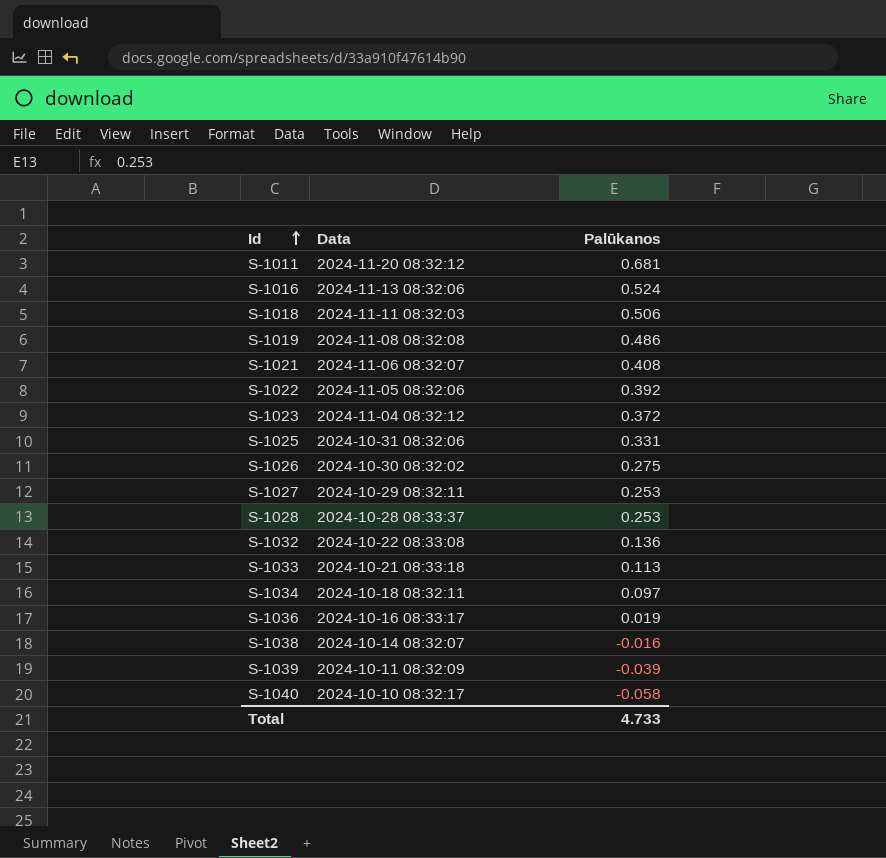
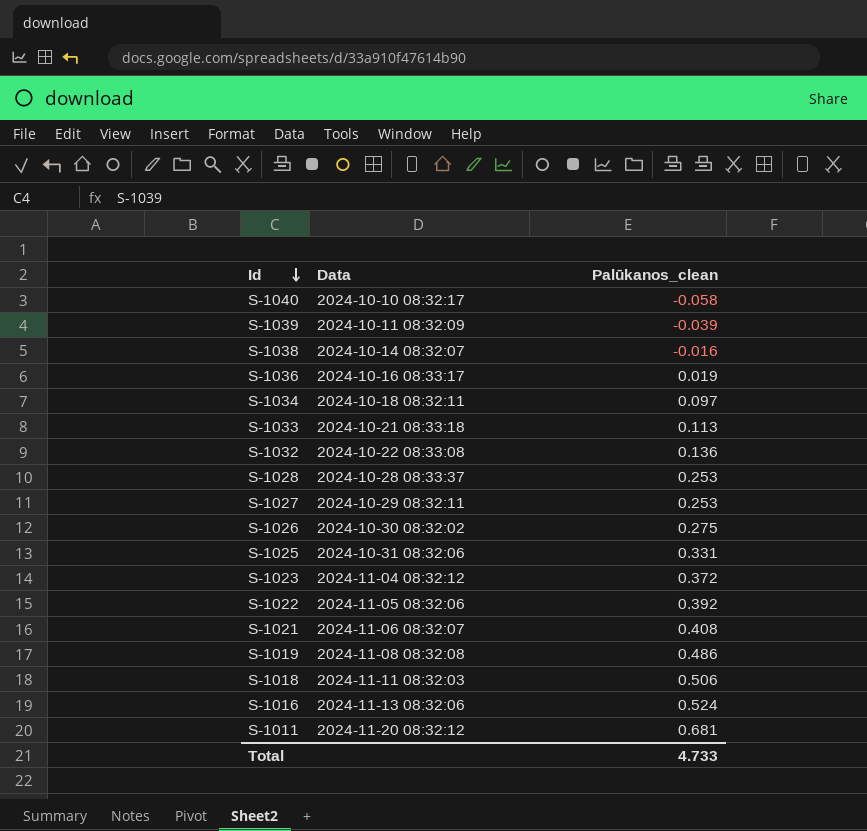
row order: Id ascending -> Id descending
column name: Palūkanos -> Palūkanos_clean

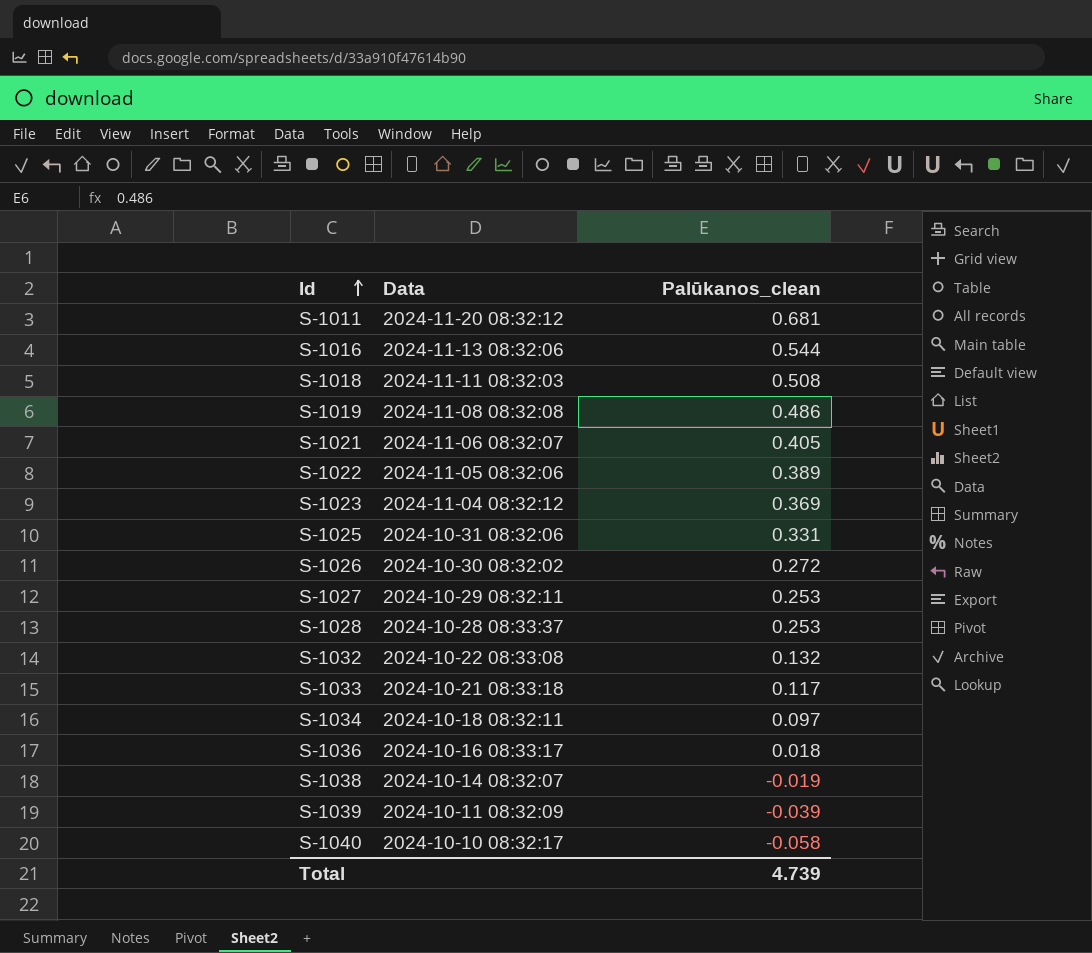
row order: Id descending -> Id ascending
S-1016 | Palūkanos_clean: 0.524 -> 0.544
S-1018 | Palūkanos_clean: 0.506 -> 0.508
S-1021 | Palūkanos_clean: 0.408 -> 0.405
S-1022 | Palūkanos_clean: 0.392 -> 0.389
S-1023 | Palūkanos_clean: 0.372 -> 0.369
S-1026 | Palūkanos_clean: 0.275 -> 0.272
S-1032 | Palūkanos_clean: 0.136 -> 0.132
S-1033 | Palūkanos_clean: 0.113 -> 0.117
S-1036 | Palūkanos_clean: 0.019 -> 0.018
S-1038 | Palūkanos_clean: -0.016 -> -0.019
Total | Palūkanos_clean: 4.733 -> 4.739

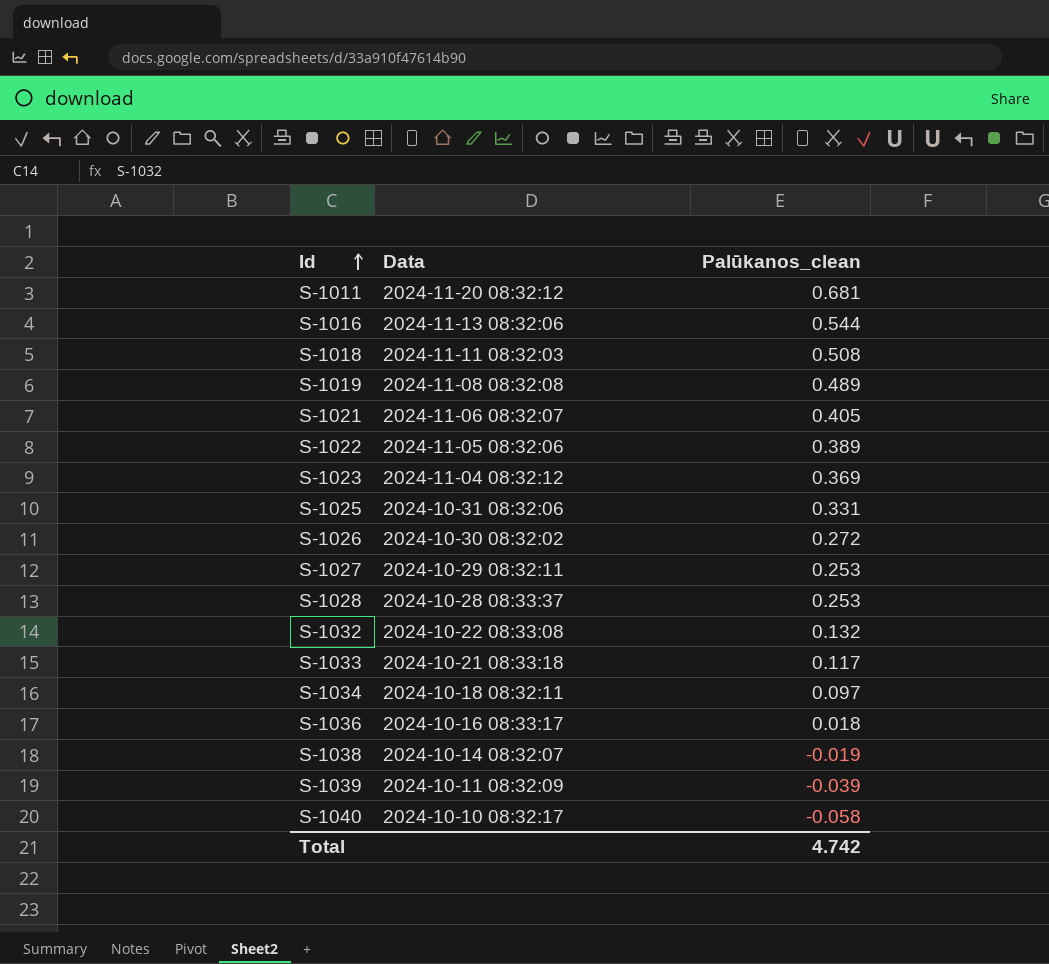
S-1019 | Palūkanos_clean: 0.486 -> 0.489
Total | Palūkanos_clean: 4.739 -> 4.742

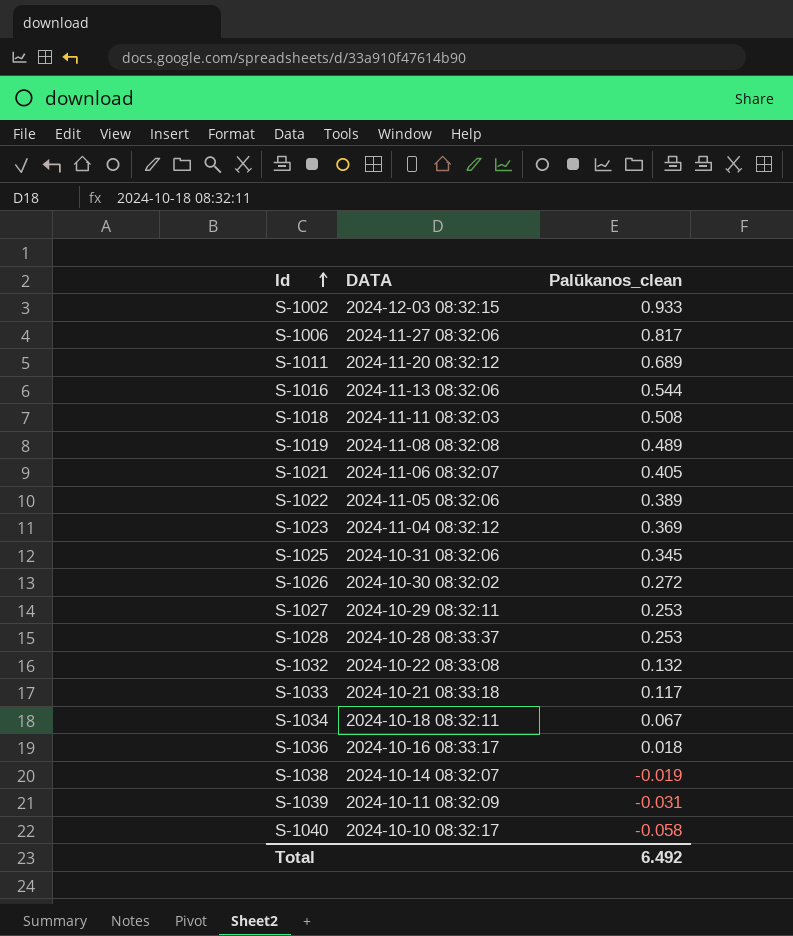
column name: Data -> DATA
row S-1002: none -> 2024-12-03 08:32:15 | 0.933
row S-1006: none -> 2024-11-27 08:32:06 | 0.817
S-1011 | Palūkanos_clean: 0.681 -> 0.689
S-1025 | Palūkanos_clean: 0.331 -> 0.345
S-1034 | Palūkanos_clean: 0.097 -> 0.067
S-1039 | Palūkanos_clean: -0.039 -> -0.031
Total | Palūkanos_clean: 4.742 -> 6.492

